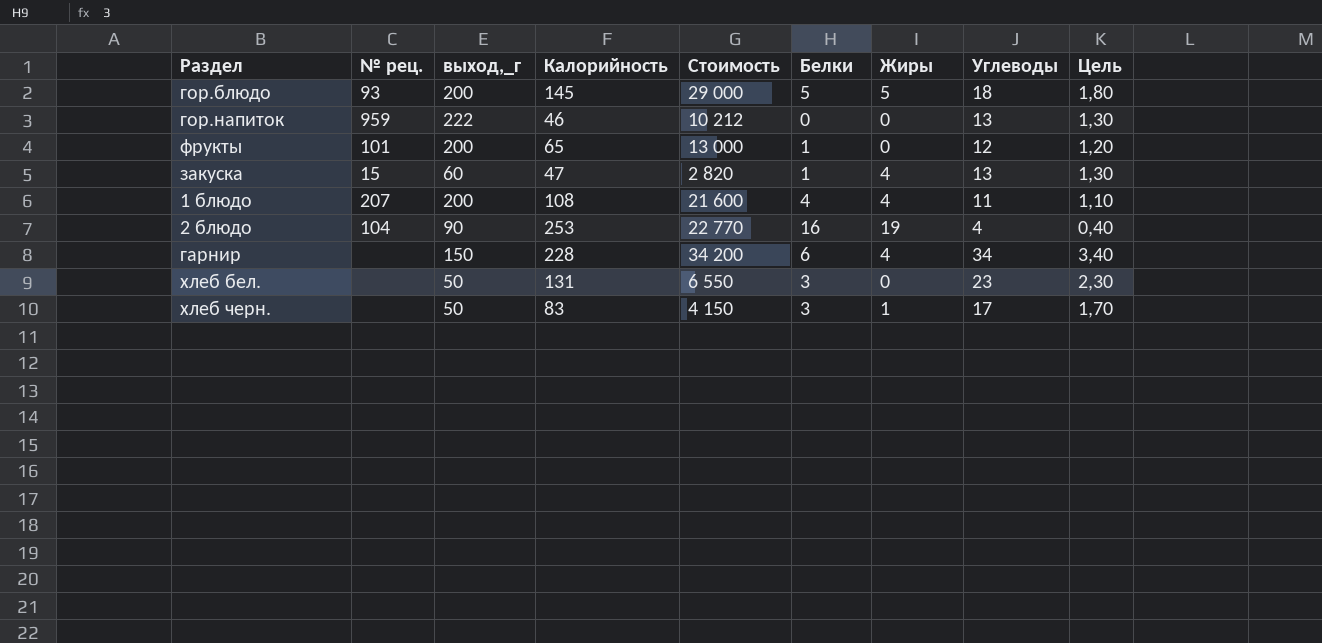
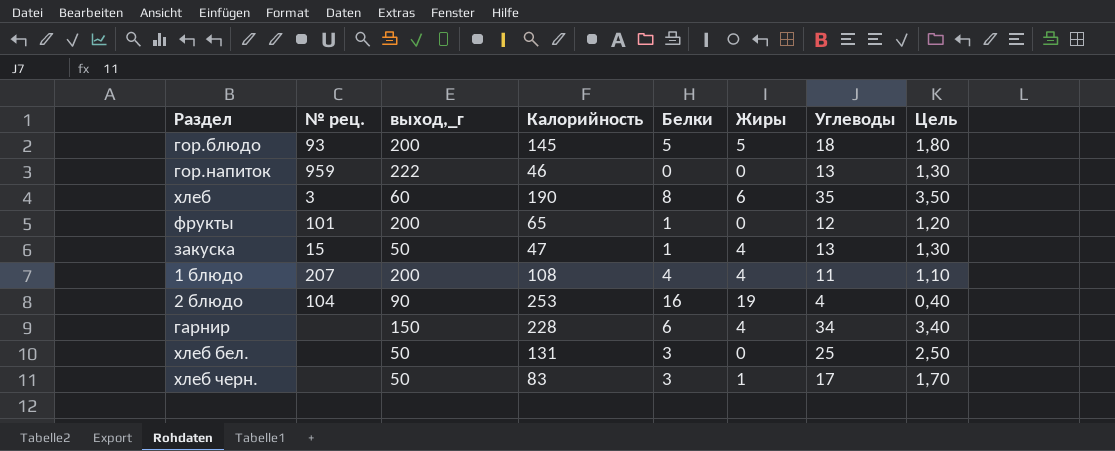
column Стоимость | formula: [выход,_г] * [Калорийность] -> none
row хлеб: none -> 3 | 60 | 190 | 8 | 6 | 35 | 3,50
закуска | выход,_г: 60 -> 50
хлеб бел. | Углеводы: 23 -> 25
хлеб бел. | Цель: 2,30 -> 2,50

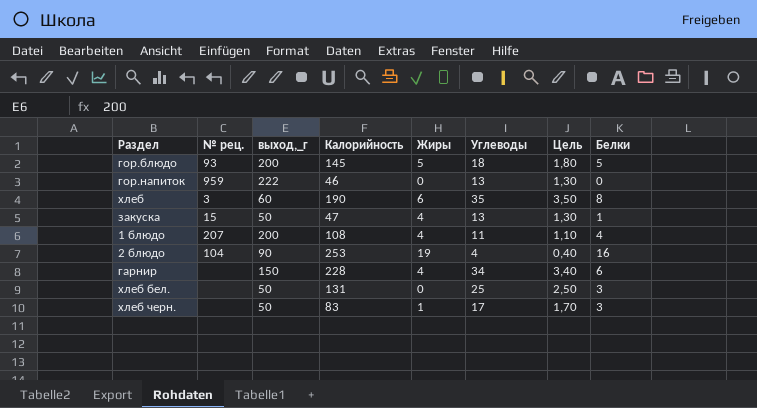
column Белки | position: 5 -> 8
row фрукты: 101 | 200 | 65 | 1 | 0 | 12 | 1,20 -> none

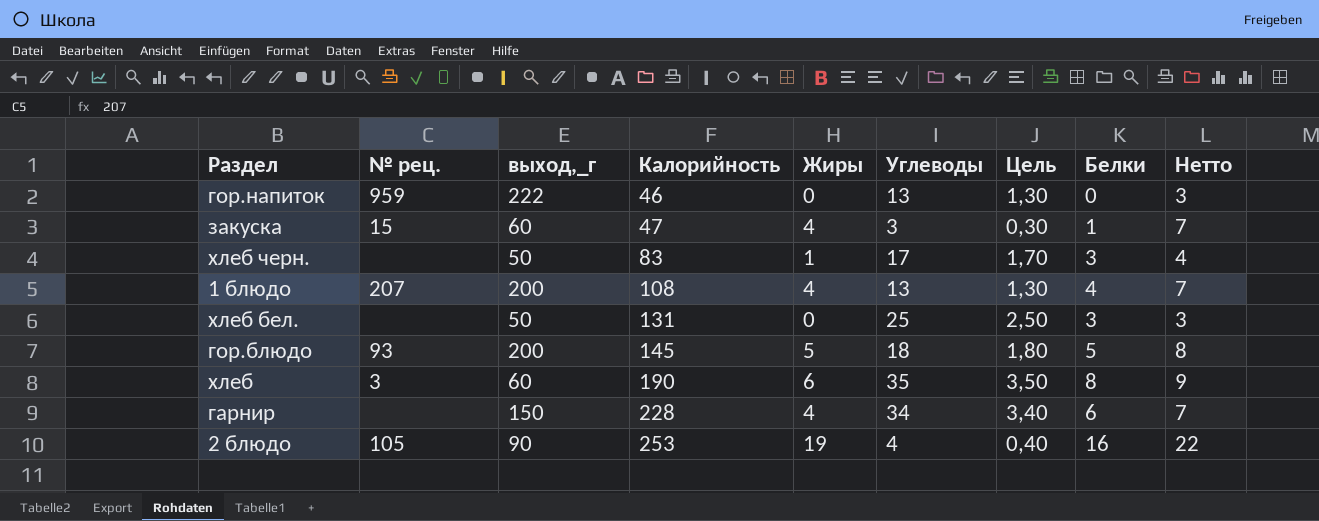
row order: none -> Калорийность ascending
column Нетто | formula: none -> [Жиры] + 3
закуска | выход,_г: 50 -> 60
закуска | Углеводы: 13 -> 3
закуска | Цель: 1,30 -> 0,30
1 блюдо | Углеводы: 11 -> 13
1 блюдо | Цель: 1,10 -> 1,30
2 блюдо | № рец.: 104 -> 105

